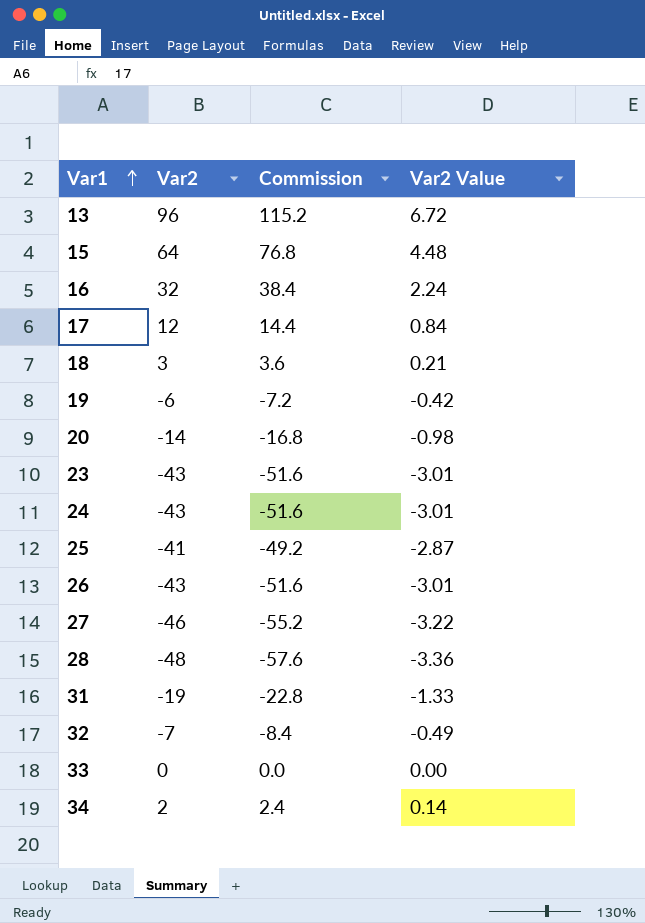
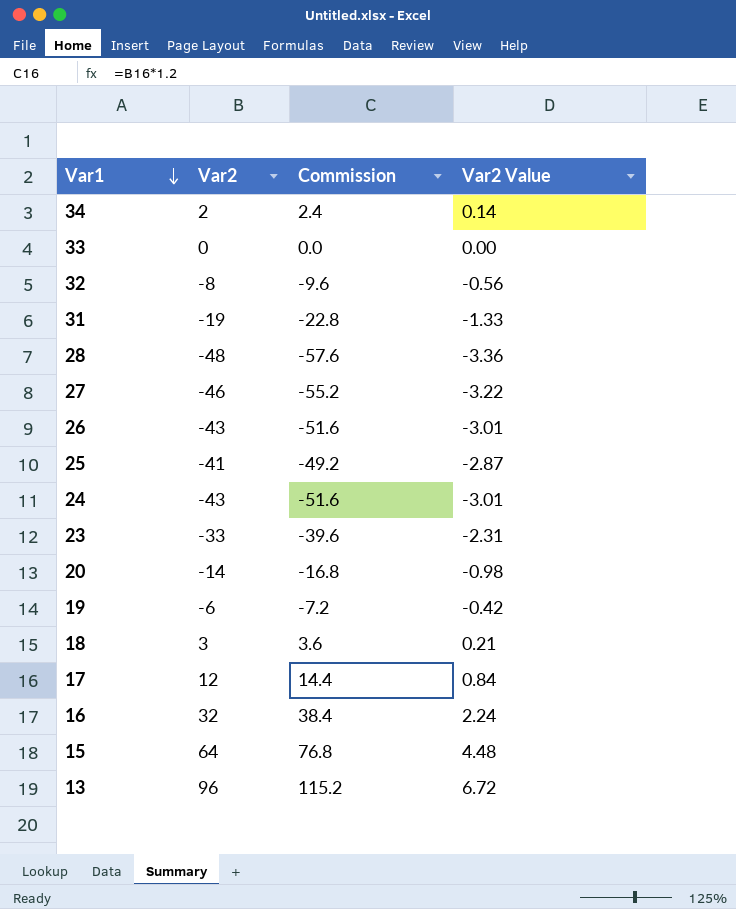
row order: Var1 ascending -> Var1 descending
32 | Var2: -7 -> -8
32 | Commission: -8.4 -> -9.6
32 | Var2 Value: -0.49 -> -0.56
23 | Var2: -43 -> -33
23 | Commission: -51.6 -> -39.6
23 | Var2 Value: -3.01 -> -2.31

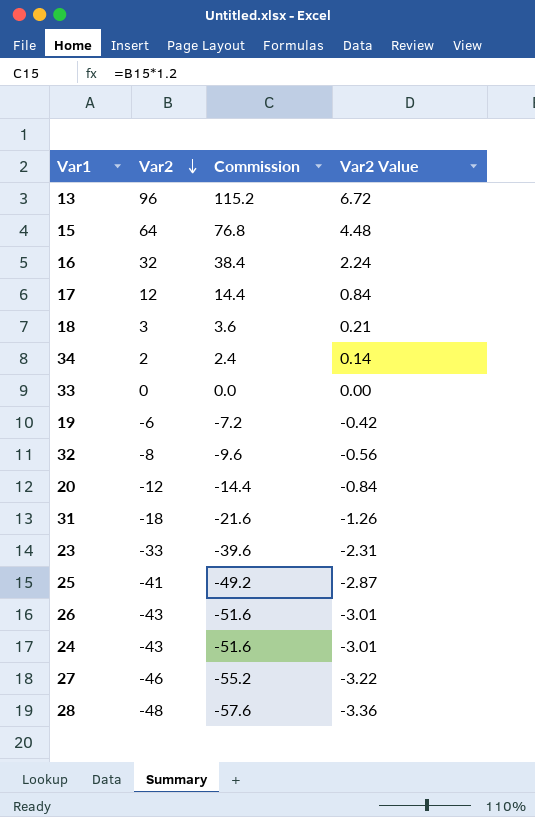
row order: Var1 descending -> Var2 descending
20 | Var2: -14 -> -12
20 | Commission: -16.8 -> -14.4
20 | Var2 Value: -0.98 -> -0.84
31 | Var2: -19 -> -18
31 | Commission: -22.8 -> -21.6
31 | Var2 Value: -1.33 -> -1.26

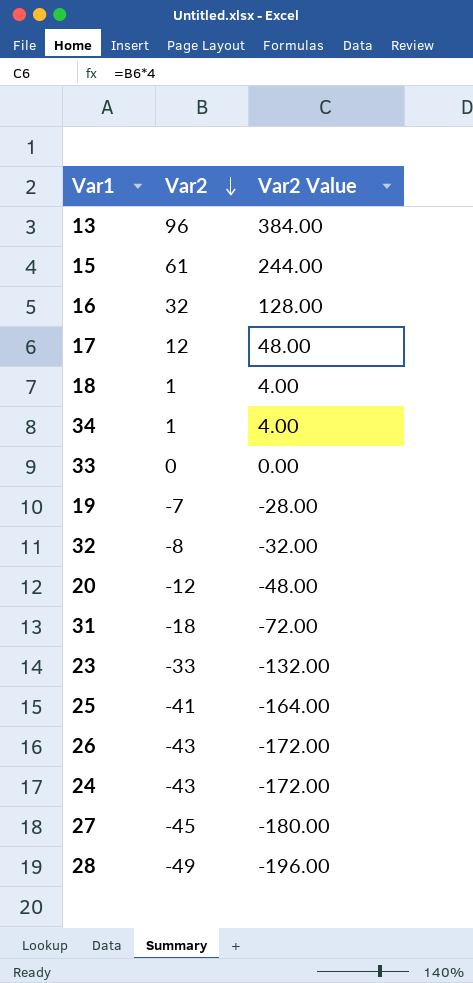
column Commission | formula: [Var2] * 1.2 -> none
column Var2 Value | formula: [Var2] * 0.07 -> [Var2] * 4
15 | Var2: 64 -> 61
18 | Var2: 3 -> 1
34 | Var2: 2 -> 1
19 | Var2: -6 -> -7
27 | Var2: -46 -> -45
28 | Var2: -48 -> -49

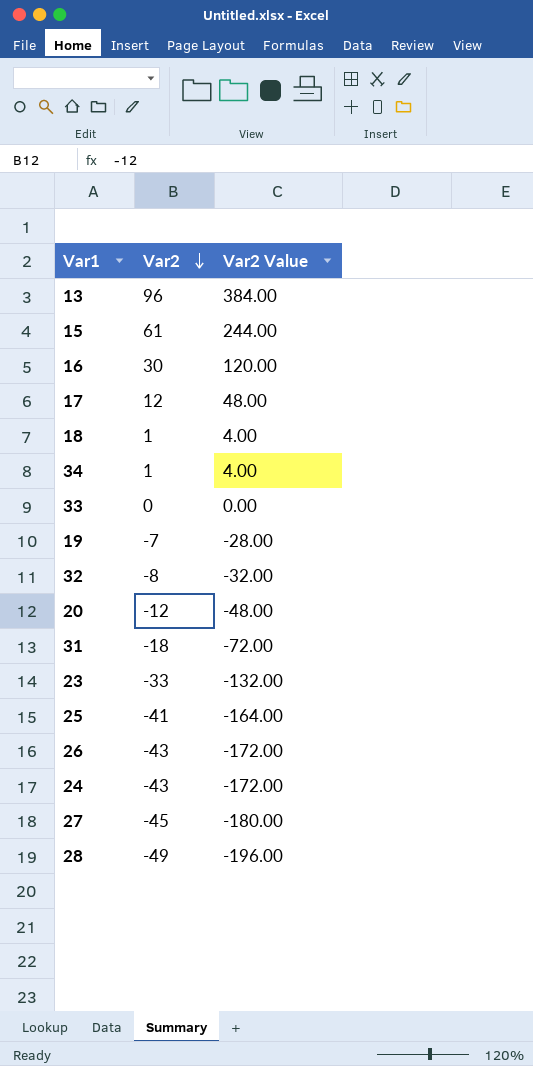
16 | Var2: 32 -> 30
16 | Var2 Value: 128.00 -> 120.00

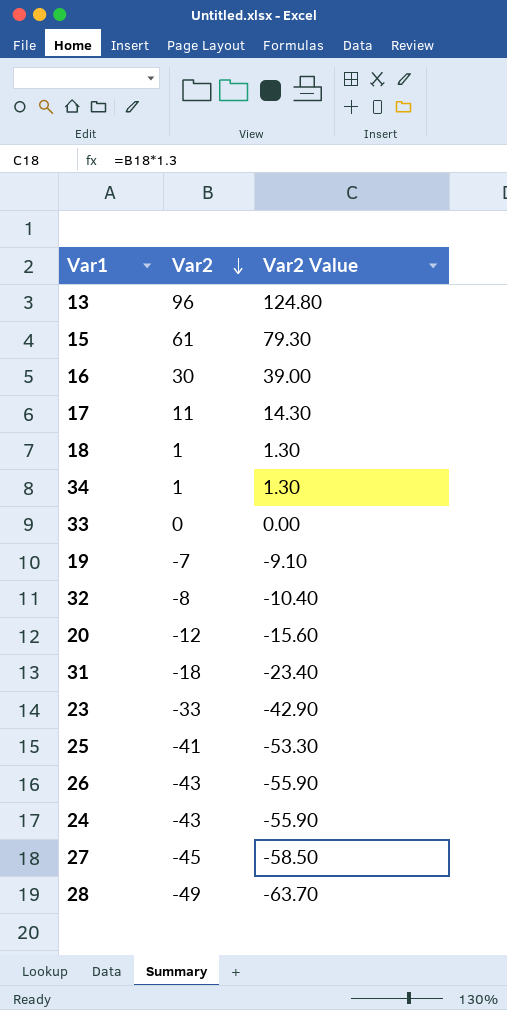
column Var2 Value | formula: [Var2] * 4 -> [Var2] * 1.3
17 | Var2: 12 -> 11

